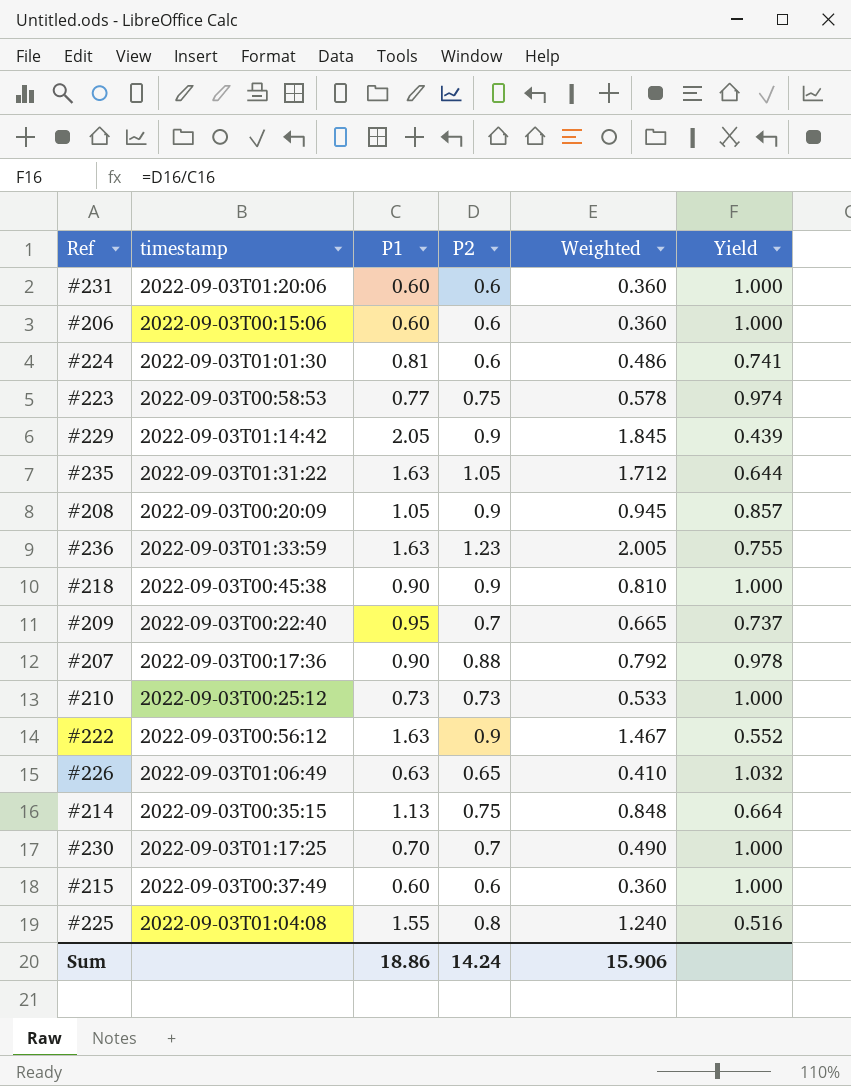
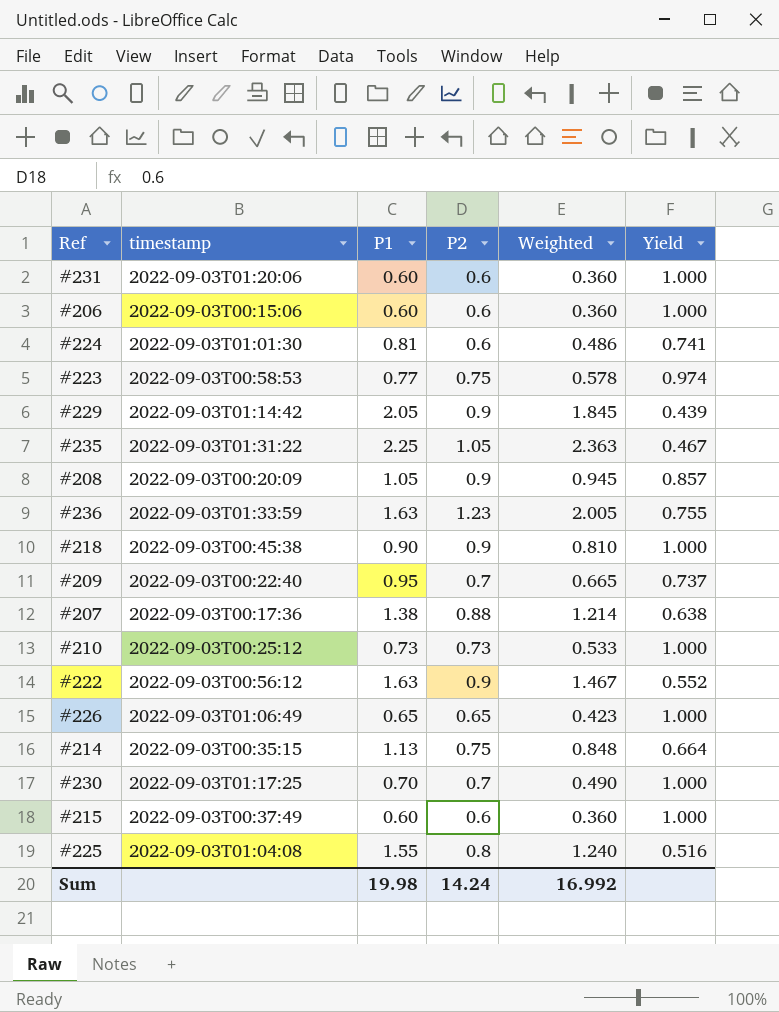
#235 | P1: 1.63 -> 2.25
#235 | Weighted: 1.712 -> 2.363
#235 | Yield: 0.644 -> 0.467
#207 | P1: 0.90 -> 1.38
#207 | Weighted: 0.792 -> 1.214
#207 | Yield: 0.978 -> 0.638
#226 | P1: 0.63 -> 0.65
#226 | Weighted: 0.410 -> 0.423
#226 | Yield: 1.032 -> 1.000
Sum | P1: 18.86 -> 19.98
Sum | Weighted: 15.906 -> 16.992

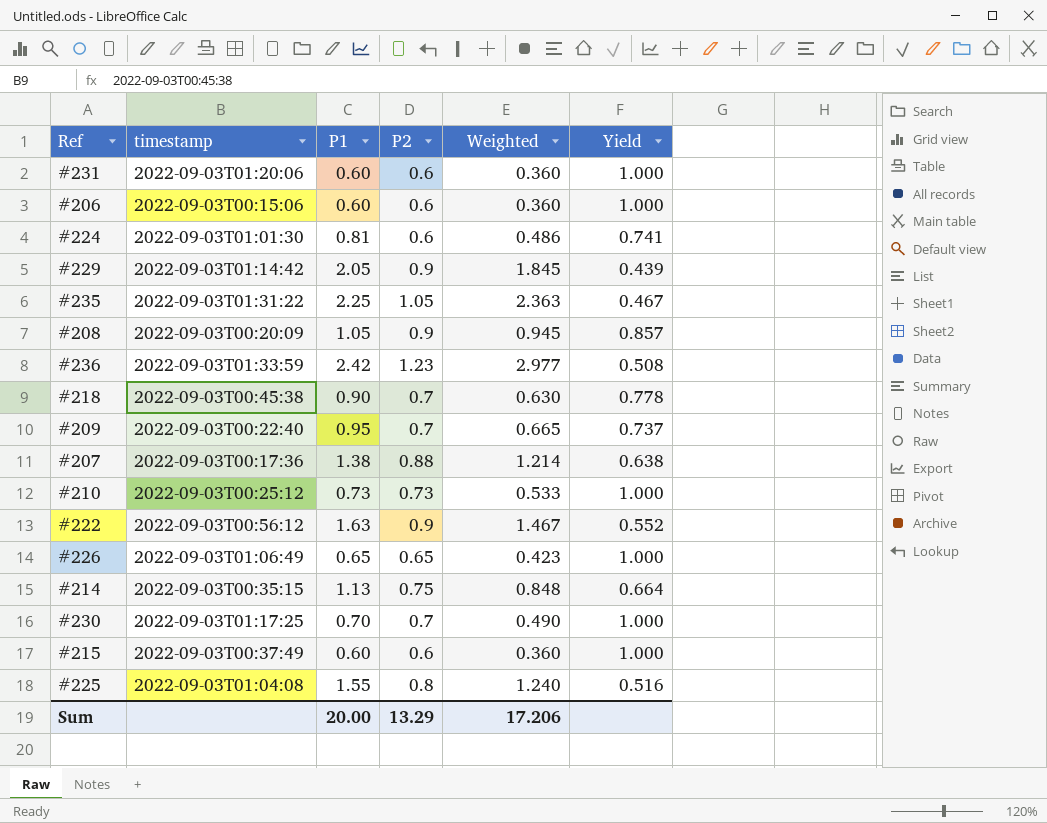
row #223: 2022-09-03T00:58:53 | 0.77 | 0.75 | 0.578 | 0.974 -> none
#236 | P1: 1.63 -> 2.42
#236 | Weighted: 2.005 -> 2.977
#236 | Yield: 0.755 -> 0.508
#218 | P2: 0.9 -> 0.7
#218 | Weighted: 0.810 -> 0.630
#218 | Yield: 1.000 -> 0.778
Sum | P1: 19.98 -> 20.00
Sum | P2: 14.24 -> 13.29
Sum | Weighted: 16.992 -> 17.206

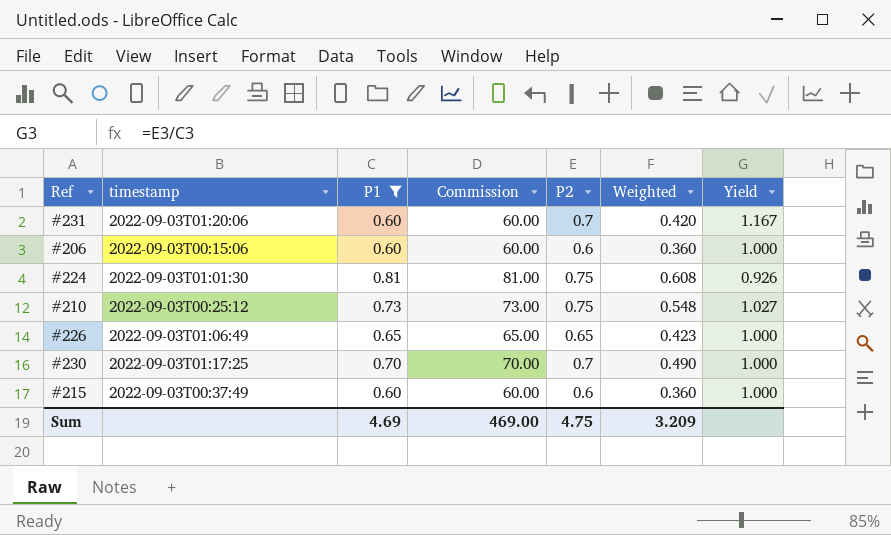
filter: none -> P1 <= 0.81
column Commission | formula: none -> [P1] * 100
#231 | P2: 0.6 -> 0.7
#231 | Weighted: 0.360 -> 0.420
#231 | Yield: 1.000 -> 1.167
#224 | P2: 0.6 -> 0.75
#224 | Weighted: 0.486 -> 0.608
#224 | Yield: 0.741 -> 0.926
#210 | P2: 0.73 -> 0.75
#210 | Weighted: 0.533 -> 0.548
#210 | Yield: 1.000 -> 1.027
Sum | P1: 20.00 -> 4.69
Sum | P2: 13.29 -> 4.75
Sum | Weighted: 17.206 -> 3.209

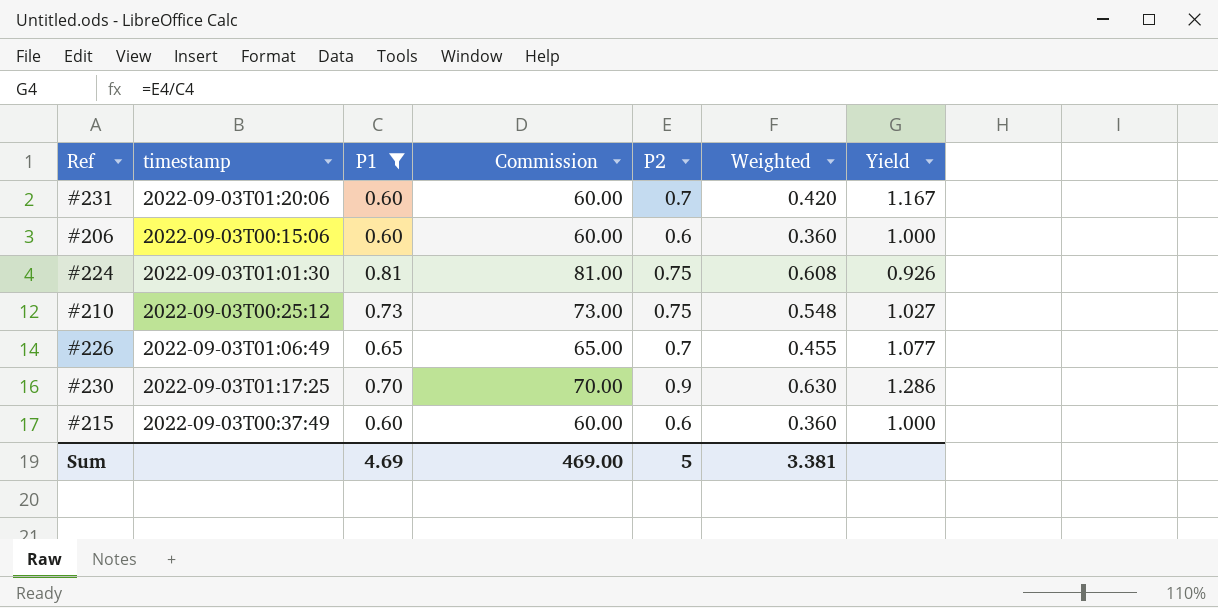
#226 | P2: 0.65 -> 0.7
#226 | Weighted: 0.423 -> 0.455
#226 | Yield: 1.000 -> 1.077
#230 | P2: 0.7 -> 0.9
#230 | Weighted: 0.490 -> 0.630
#230 | Yield: 1.000 -> 1.286
Sum | P2: 4.75 -> 5
Sum | Weighted: 3.209 -> 3.381

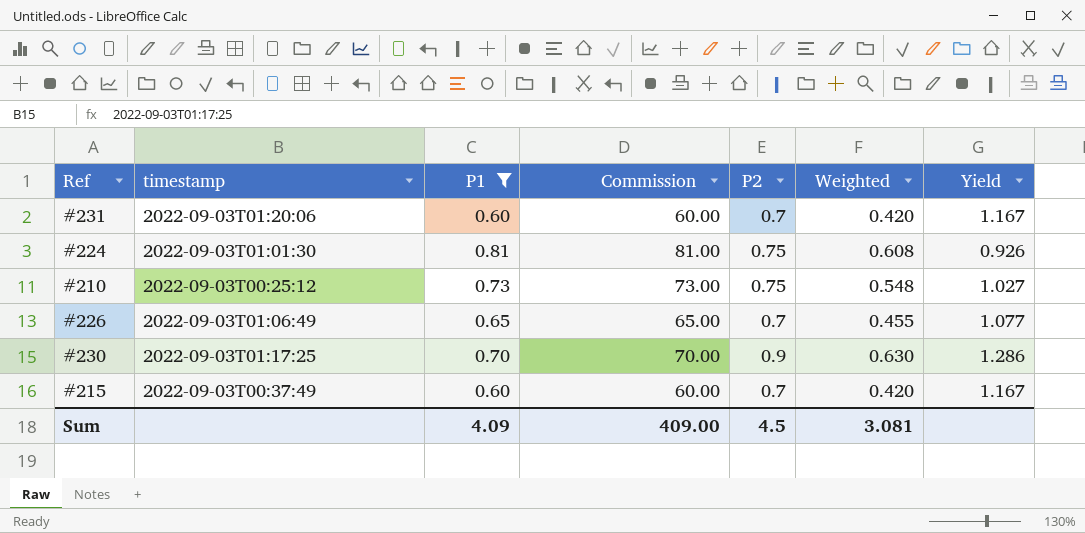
row #206: 2022-09-03T00:15:06 | 0.60 | 60.00 | 0.6 | 0.360 | 1.000 -> none
#215 | P2: 0.6 -> 0.7
#215 | Weighted: 0.360 -> 0.420
#215 | Yield: 1.000 -> 1.167
Sum | P1: 4.69 -> 4.09
Sum | Commission: 469.00 -> 409.00
Sum | P2: 5 -> 4.5
Sum | Weighted: 3.381 -> 3.081

